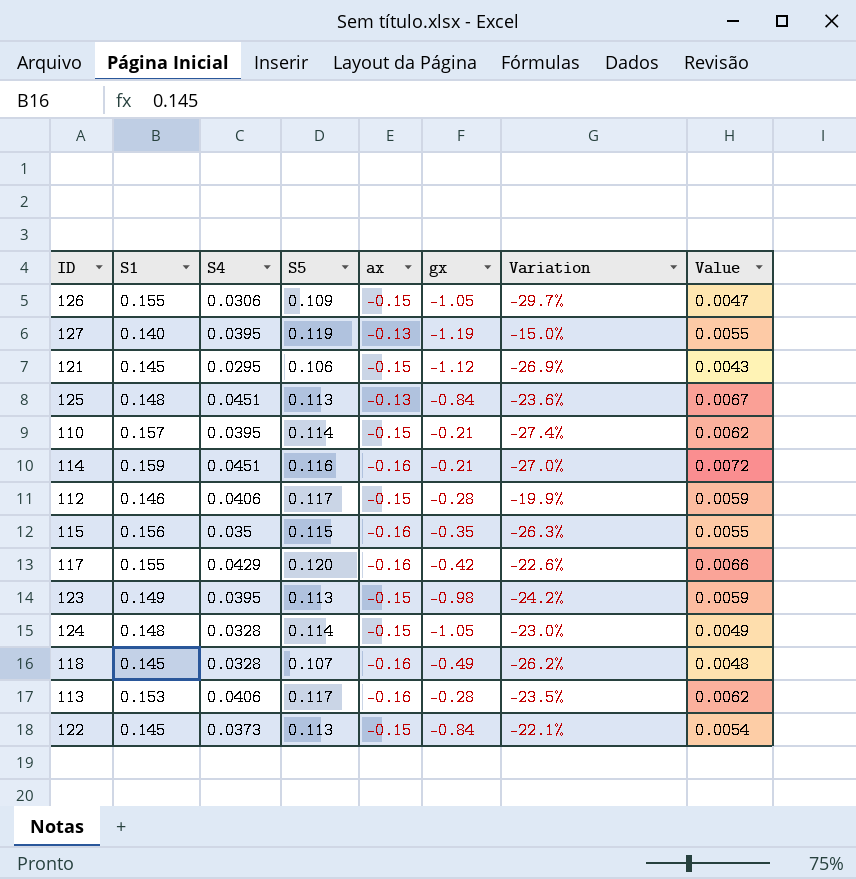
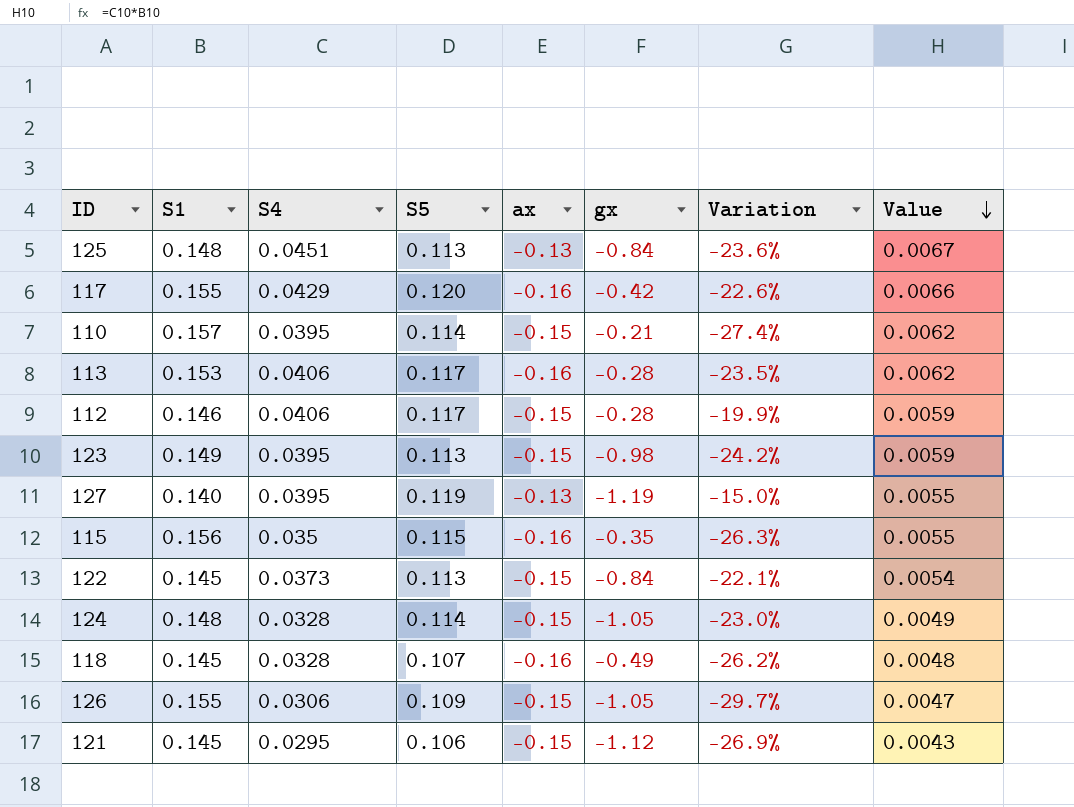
row order: none -> Value descending
row 114: 0.159 | 0.0451 | 0.116 | -0.16 | -0.21 | -27.0% | 0.0072 -> none

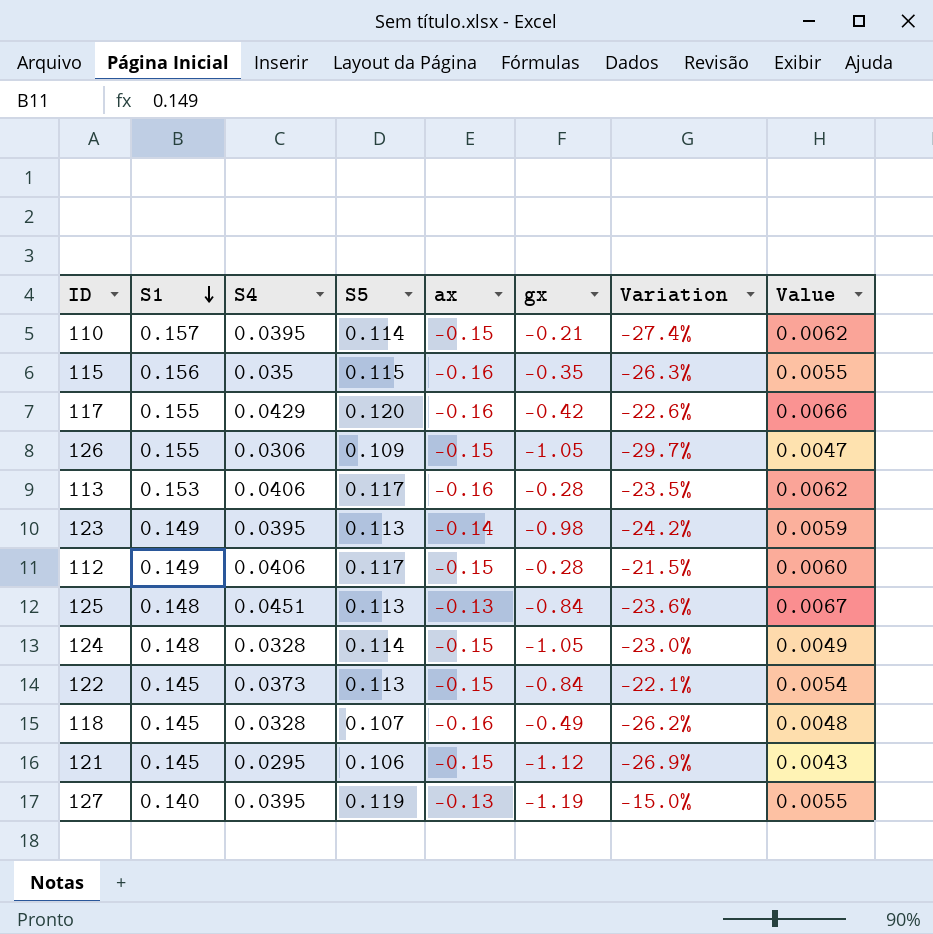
row order: Value descending -> S1 descending
123 | ax: -0.15 -> -0.14
112 | S1: 0.146 -> 0.149
112 | Variation: -19.9% -> -21.5%
112 | Value: 0.0059 -> 0.0060

